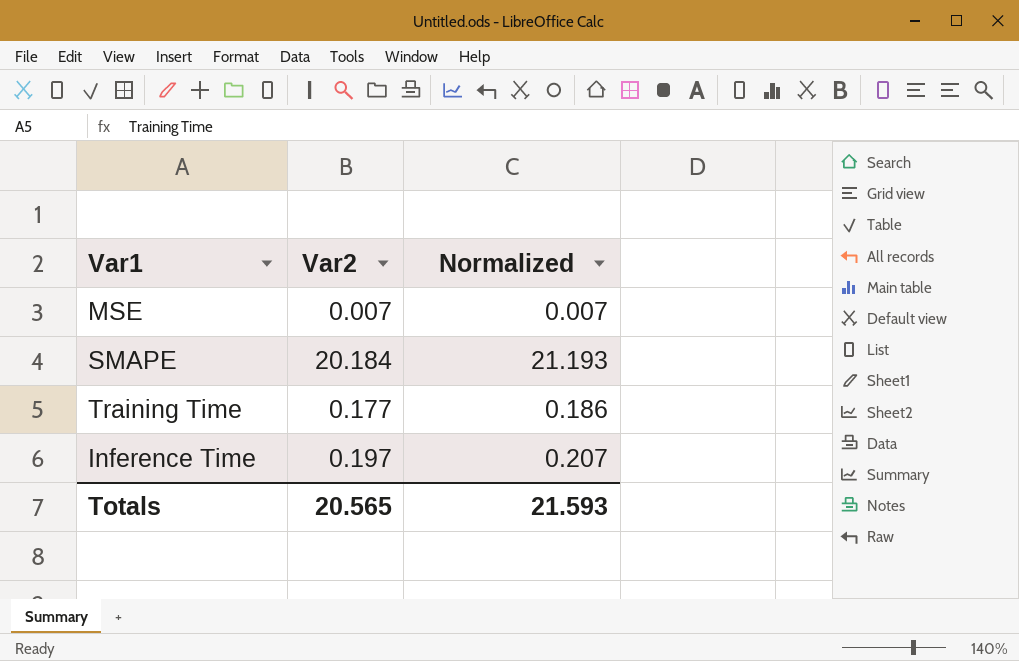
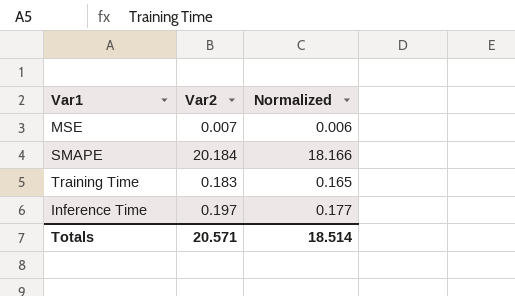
column Normalized | formula: [Var2] * 1.05 -> [Var2] * 0.9
Training Time | Var2: 0.177 -> 0.183
Totals | Var2: 20.565 -> 20.571
Totals | Normalized: 21.593 -> 18.514

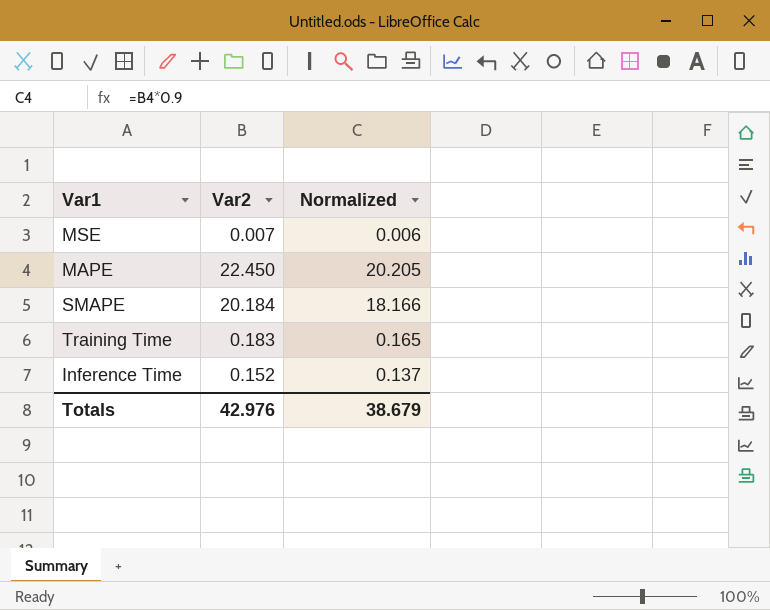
row MAPE: none -> 22.450 | 20.205
Inference Time | Var2: 0.197 -> 0.152
Inference Time | Normalized: 0.177 -> 0.137
Totals | Var2: 20.571 -> 42.976
Totals | Normalized: 18.514 -> 38.679

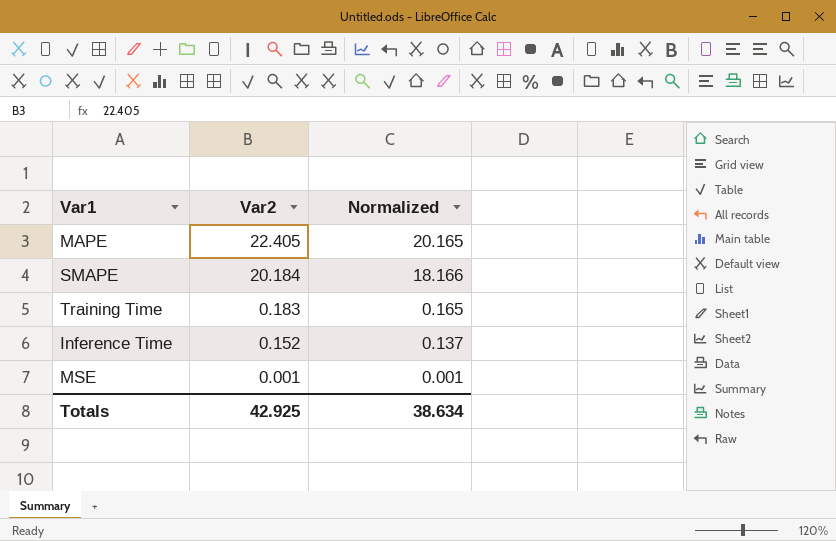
row order: none -> Var2 descending
MAPE | Var2: 22.450 -> 22.405
MAPE | Normalized: 20.205 -> 20.165
MSE | Var2: 0.007 -> 0.001
MSE | Normalized: 0.006 -> 0.001
Totals | Var2: 42.976 -> 42.925
Totals | Normalized: 38.679 -> 38.634

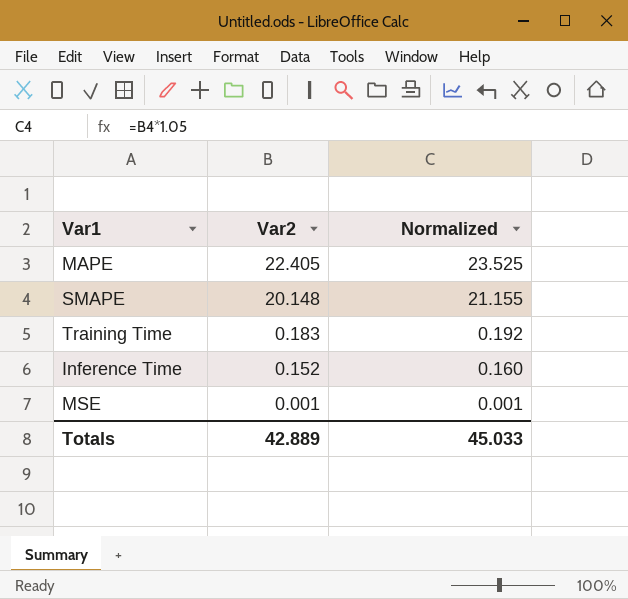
column Normalized | formula: [Var2] * 0.9 -> [Var2] * 1.05
SMAPE | Var2: 20.184 -> 20.148
Totals | Var2: 42.925 -> 42.889
Totals | Normalized: 38.634 -> 45.033

